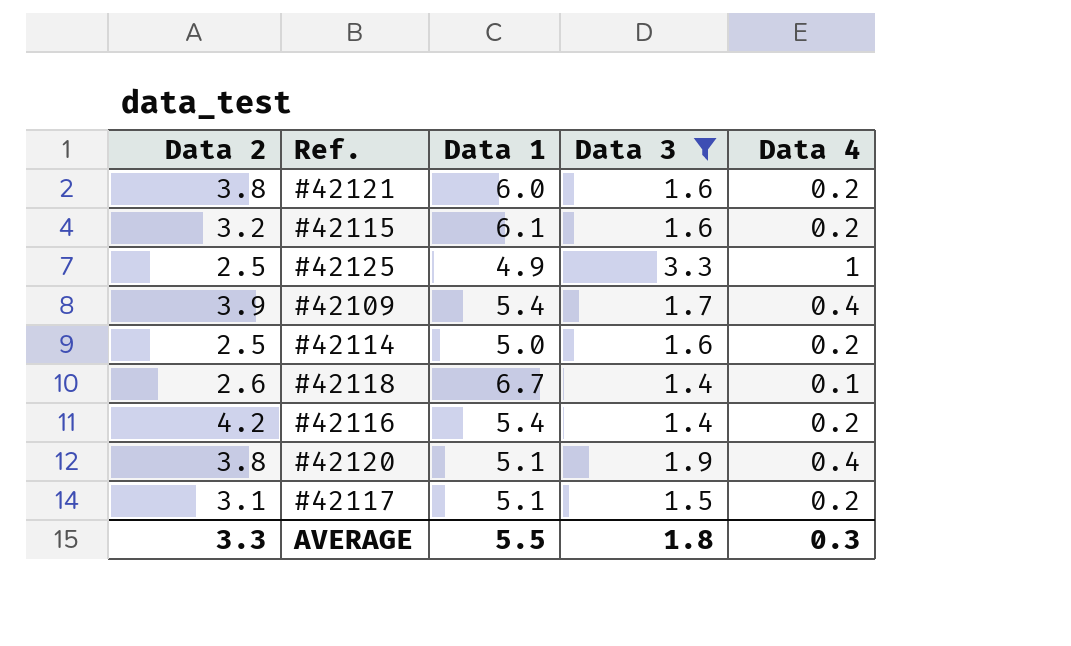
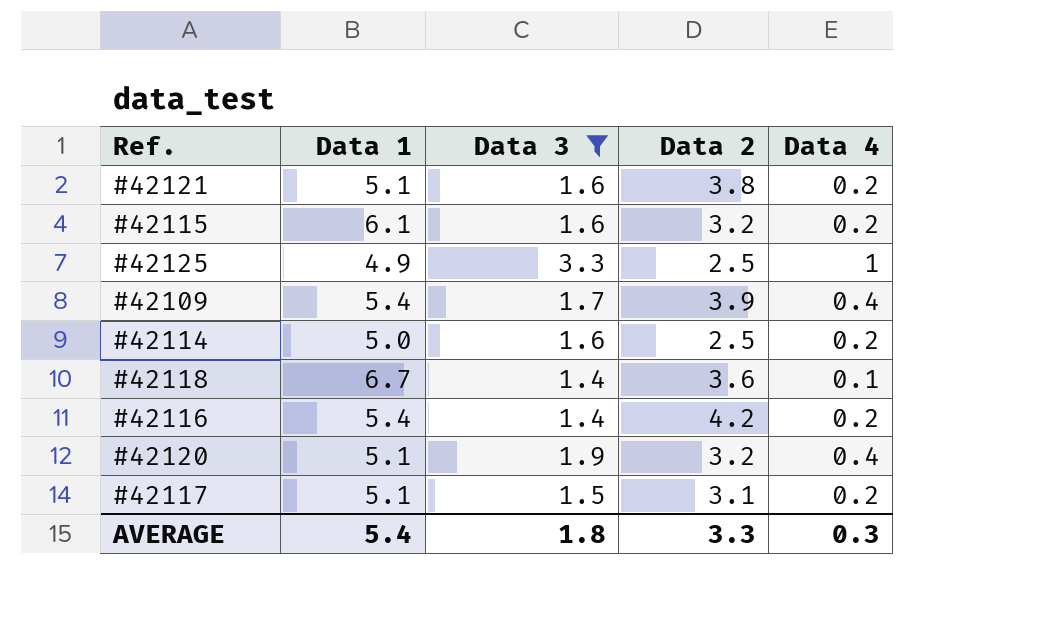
column Data 2 | position: 1 -> 4
#42121 | Data 1: 6.0 -> 5.1
#42118 | Data 2: 2.6 -> 3.6
#42120 | Data 2: 3.8 -> 3.2
AVERAGE | Data 1: 5.5 -> 5.4

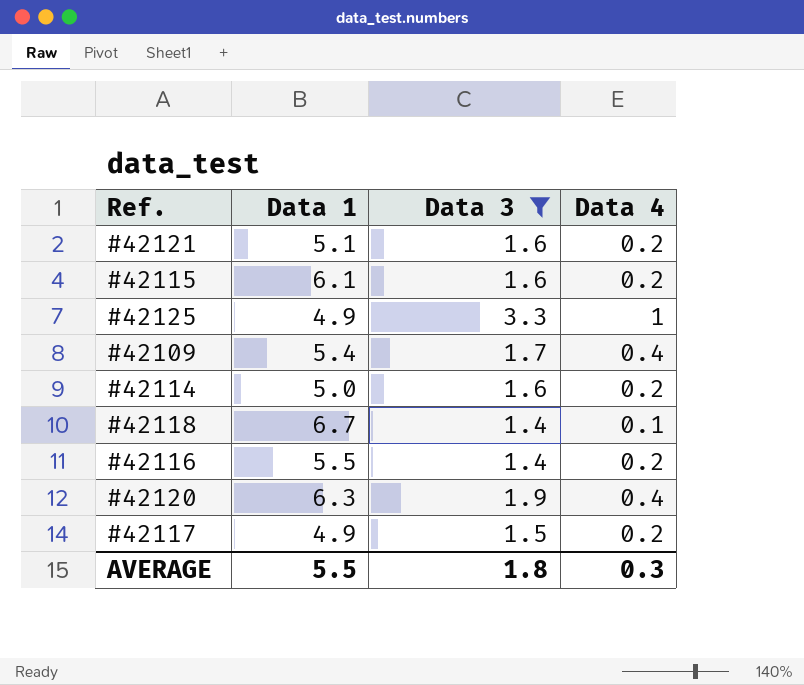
column Data 2 | position: 4 -> none
#42116 | Data 1: 5.4 -> 5.5
#42120 | Data 1: 5.1 -> 6.3
#42117 | Data 1: 5.1 -> 4.9
AVERAGE | Data 1: 5.4 -> 5.5

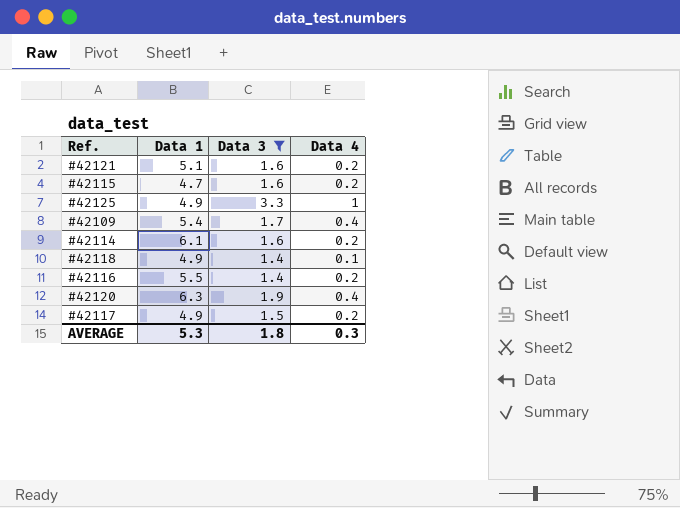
#42115 | Data 1: 6.1 -> 4.7
#42114 | Data 1: 5.0 -> 6.1
#42118 | Data 1: 6.7 -> 4.9
AVERAGE | Data 1: 5.5 -> 5.3

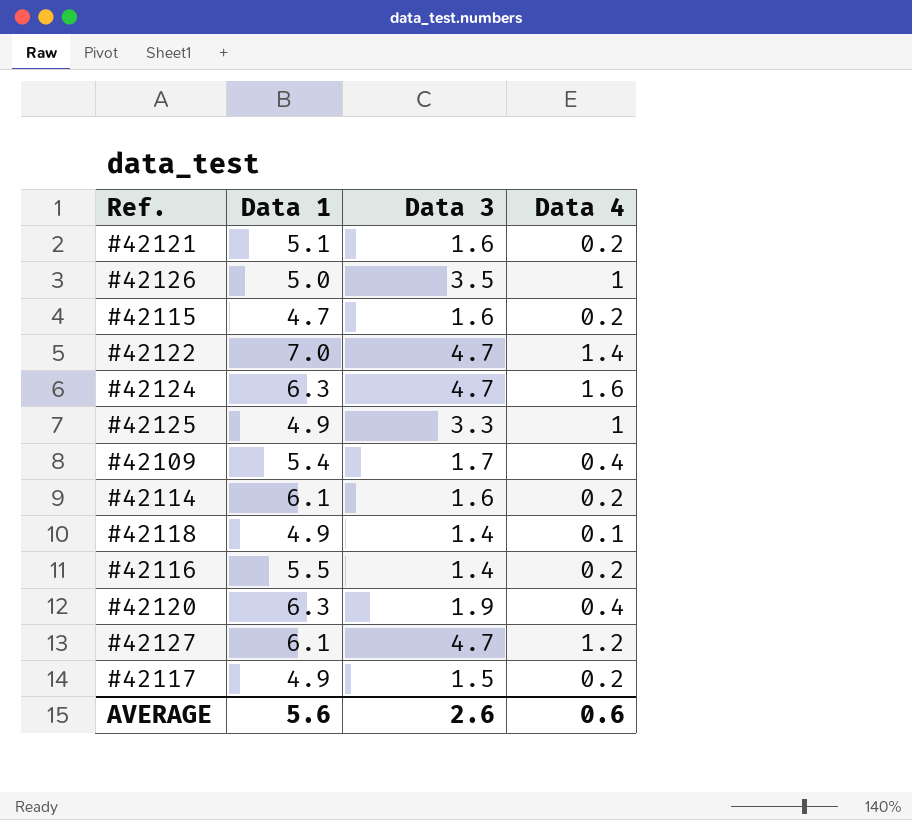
filter: Data 3 <= 3.3 -> none
AVERAGE | Data 1: 5.3 -> 5.6
AVERAGE | Data 3: 1.8 -> 2.6
AVERAGE | Data 4: 0.3 -> 0.6

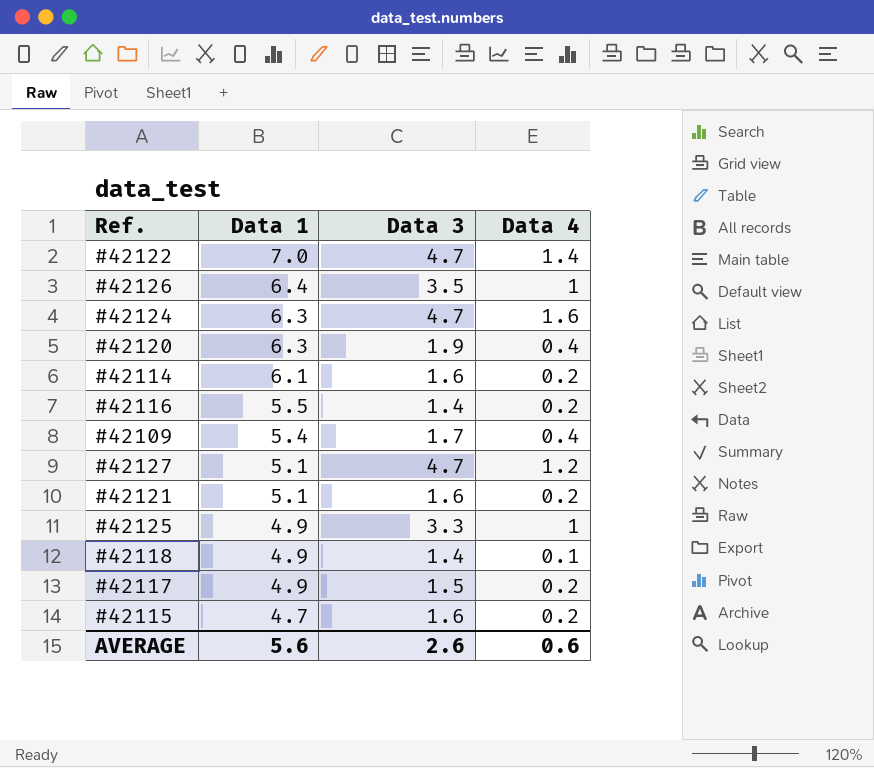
row order: none -> Data 1 descending
#42126 | Data 1: 5.0 -> 6.4
#42127 | Data 1: 6.1 -> 5.1

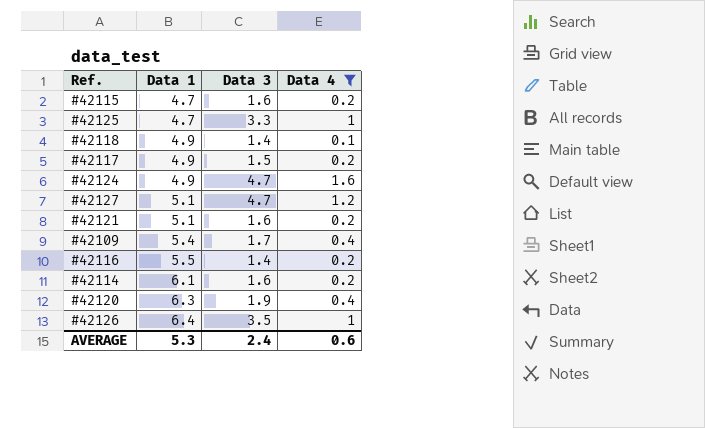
filter: none -> Data 4 != 1.4
row order: Data 1 descending -> Data 1 ascending
#42125 | Data 1: 4.9 -> 4.7
#42124 | Data 1: 6.3 -> 4.9
AVERAGE | Data 1: 5.6 -> 5.3
AVERAGE | Data 3: 2.6 -> 2.4

